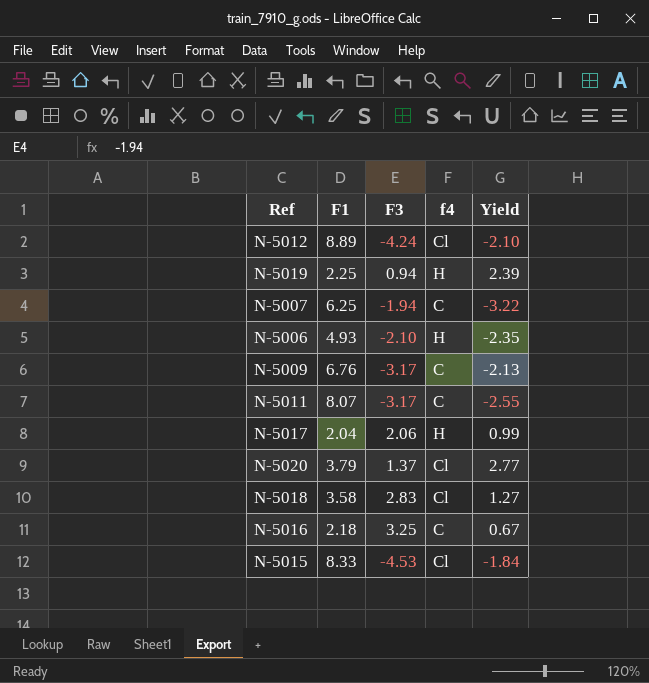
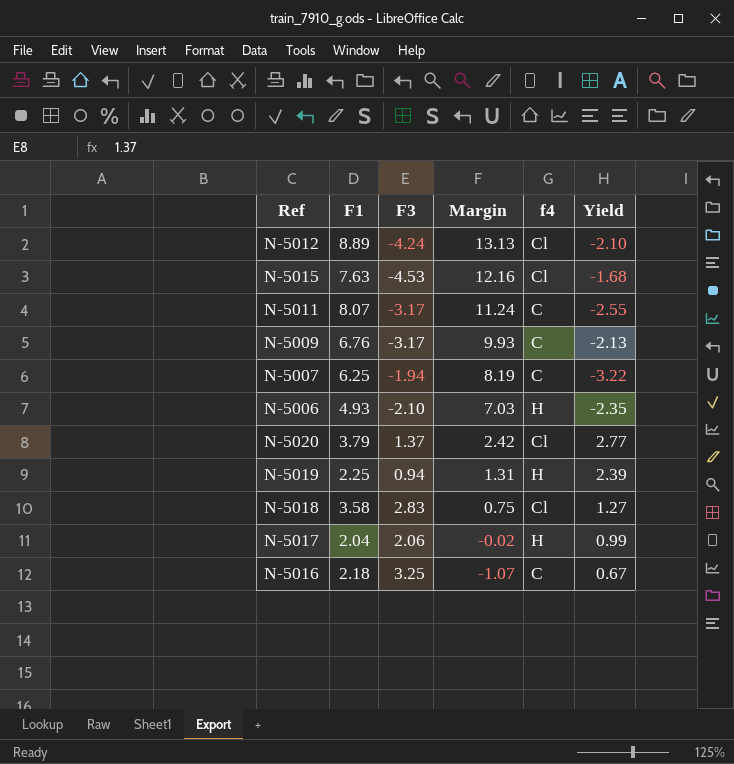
row order: none -> Margin descending
column Margin | formula: none -> [F1] - [F3]
N-5015 | F1: 8.33 -> 7.63
N-5015 | Yield: -1.84 -> -1.68

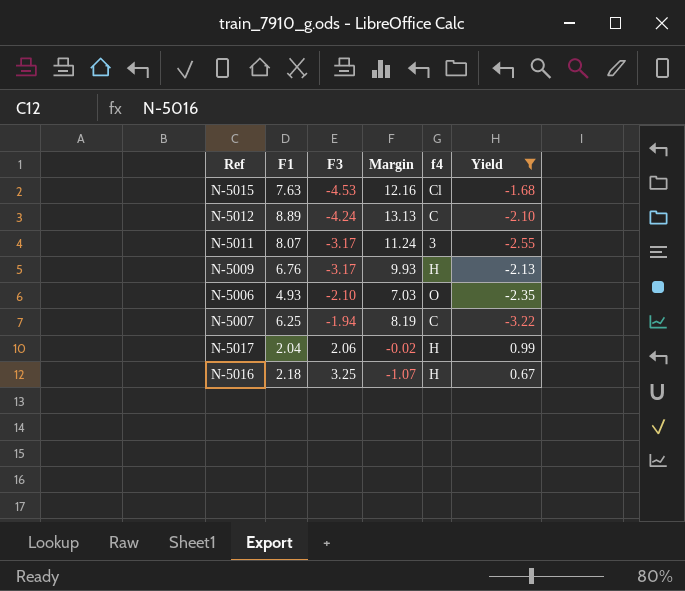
filter: none -> Yield <= 0.99
row order: Margin descending -> F3 ascending
N-5012 | f4: Cl -> C
N-5011 | f4: C -> 3
N-5009 | f4: C -> H
N-5006 | f4: H -> O
N-5016 | f4: C -> H

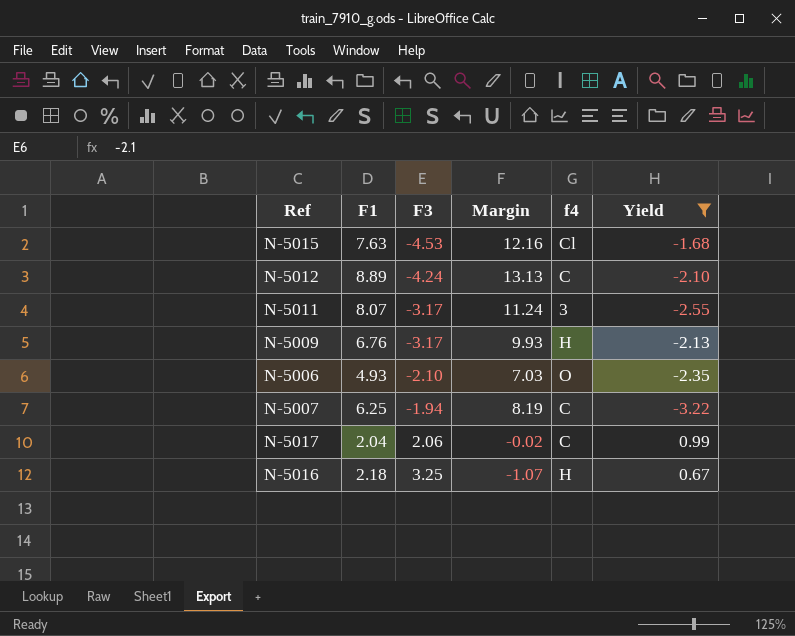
N-5017 | f4: H -> C

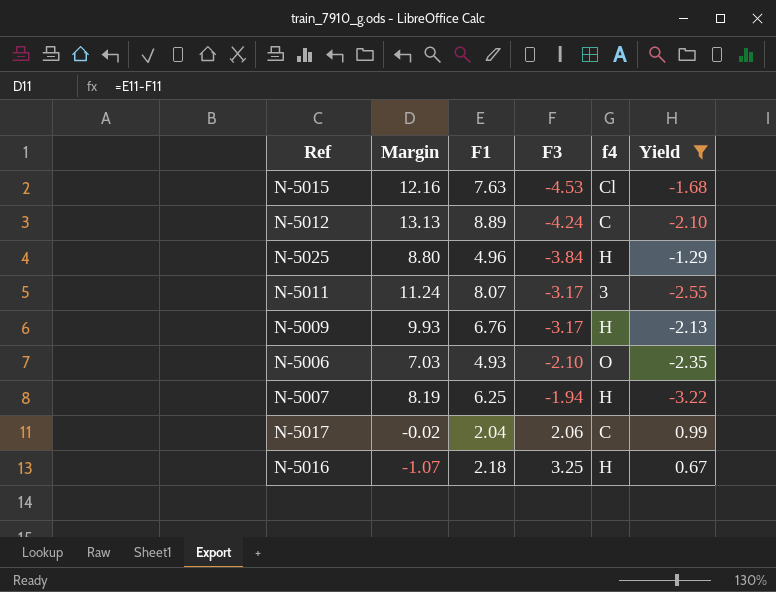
column Margin | position: 4 -> 2
row N-5025: none -> 8.80 | 4.96 | -3.84 | H | -1.29
N-5007 | f4: C -> H

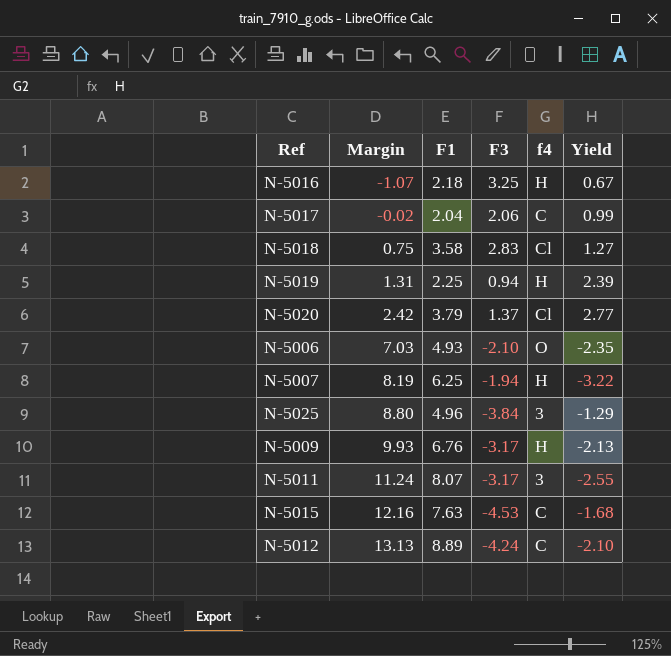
filter: Yield <= 0.99 -> none
row order: F3 ascending -> Margin ascending
N-5025 | f4: H -> 3
N-5015 | f4: Cl -> C

